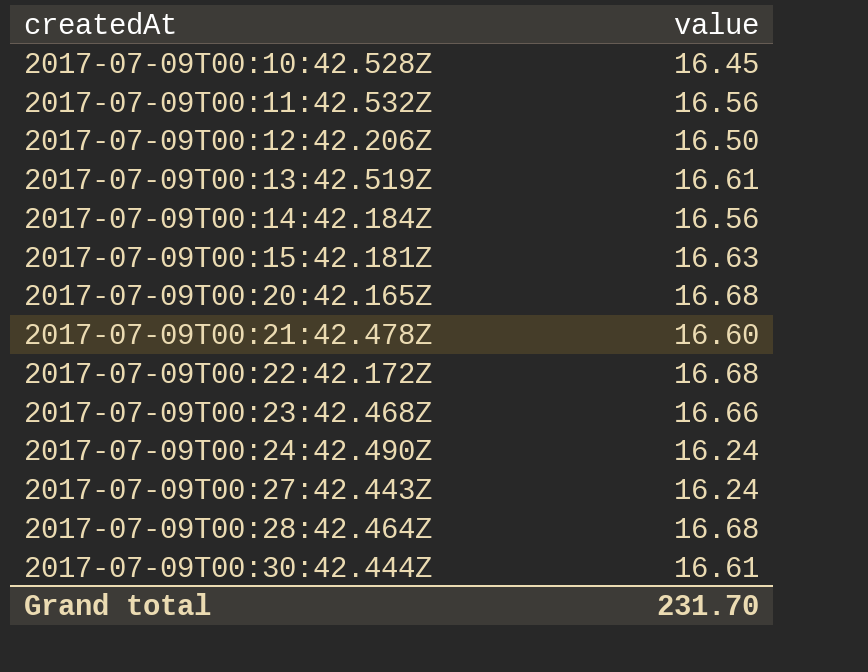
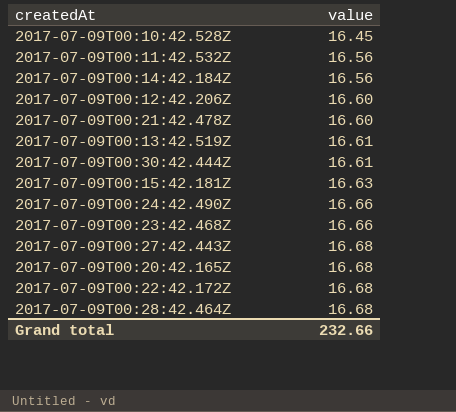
row order: createdAt ascending -> value ascending
2017-07-09T00:12:42.206Z | value: 16.50 -> 16.60
2017-07-09T00:24:42.490Z | value: 16.24 -> 16.66
2017-07-09T00:27:42.443Z | value: 16.24 -> 16.68
Grand total | value: 231.70 -> 232.66

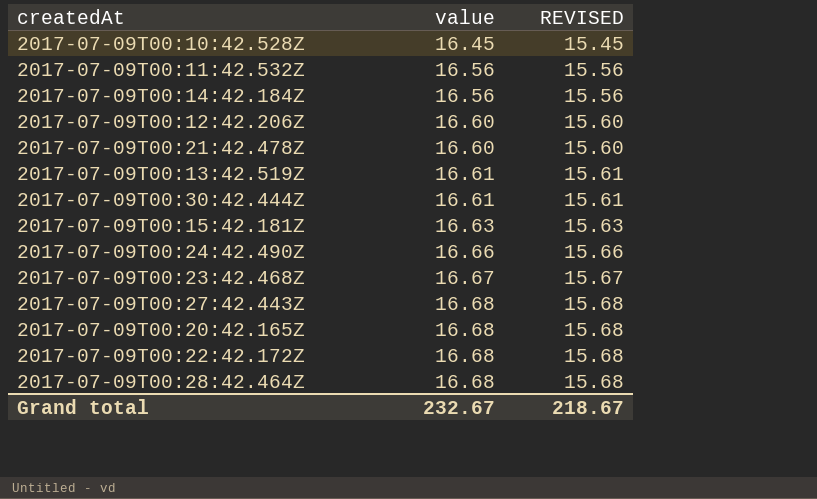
column REVISED | formula: none -> [value] - 1
2017-07-09T00:23:42.468Z | value: 16.66 -> 16.67
Grand total | value: 232.66 -> 232.67

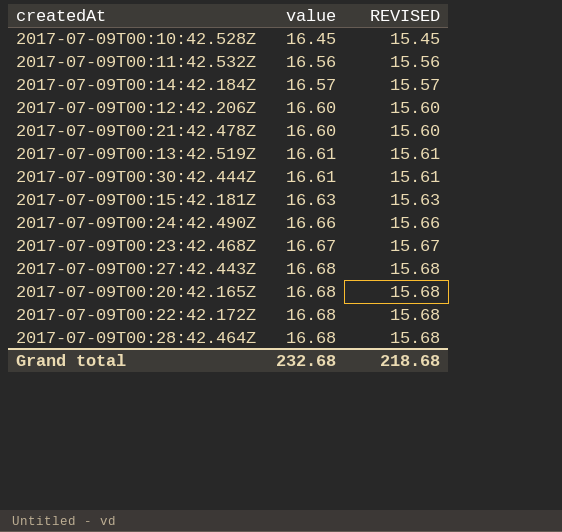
2017-07-09T00:14:42.184Z | value: 16.56 -> 16.57
2017-07-09T00:14:42.184Z | REVISED: 15.56 -> 15.57
Grand total | value: 232.67 -> 232.68
Grand total | REVISED: 218.67 -> 218.68

